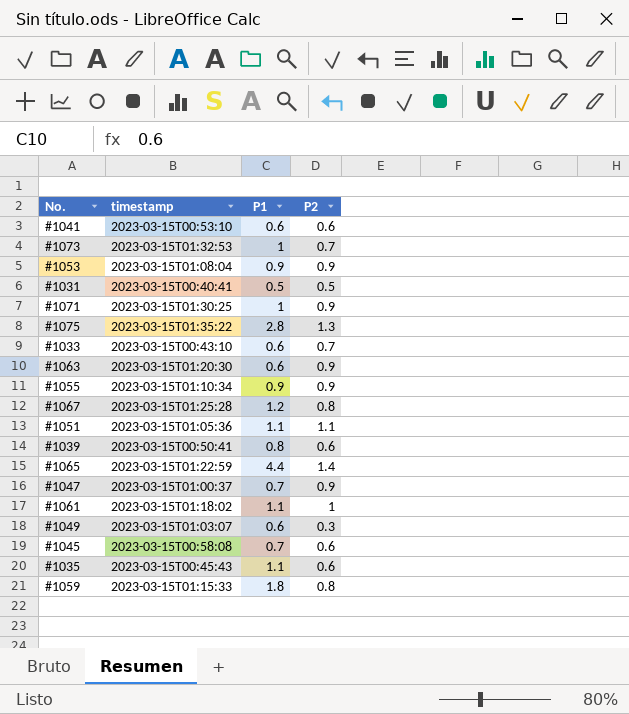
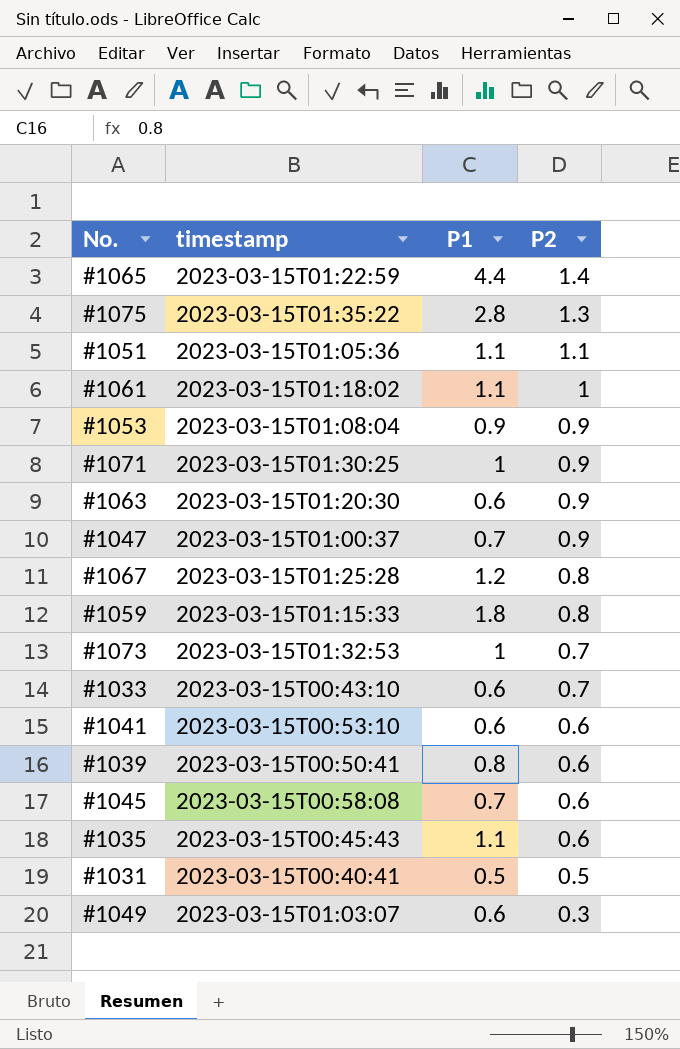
row order: none -> P2 descending
row #1055: 2023-03-15T01:10:34 | 0.9 | 0.9 -> none

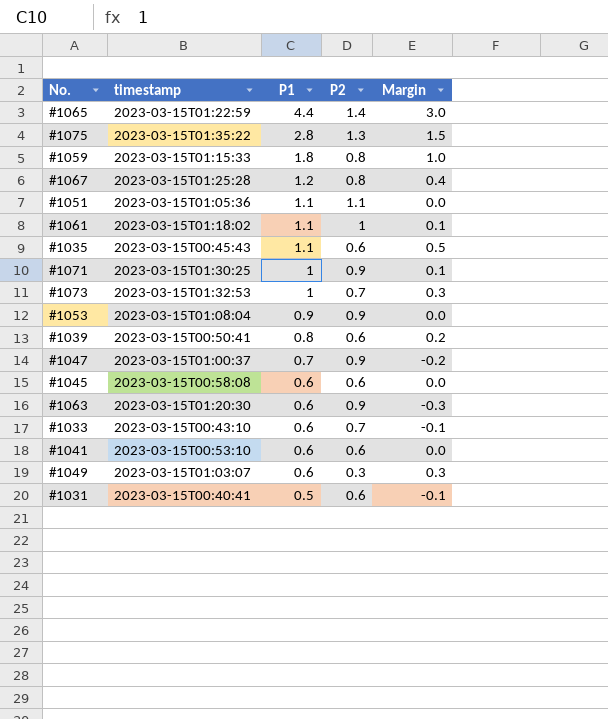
row order: P2 descending -> P1 descending
column Margin | formula: none -> [P1] - [P2]
#1045 | P1: 0.7 -> 0.6
#1031 | P2: 0.5 -> 0.6

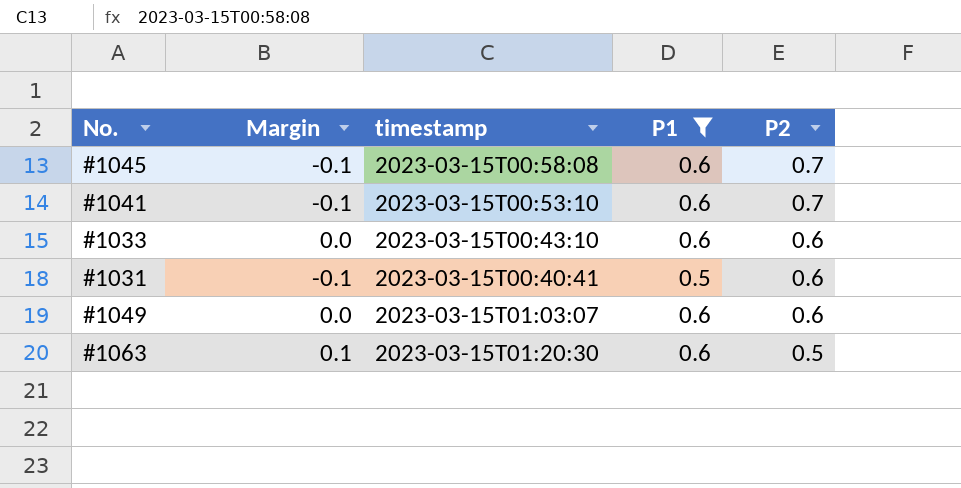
filter: none -> P1 <= 0.6
row order: P1 descending -> P2 descending
column Margin | position: 5 -> 2
#1045 | Margin: 0.0 -> -0.1
#1045 | P2: 0.6 -> 0.7
#1041 | Margin: 0.0 -> -0.1
#1041 | P2: 0.6 -> 0.7
#1033 | Margin: -0.1 -> 0.0
#1033 | P2: 0.7 -> 0.6
#1049 | Margin: 0.3 -> 0.0
#1049 | P2: 0.3 -> 0.6
#1063 | Margin: -0.3 -> 0.1
#1063 | P2: 0.9 -> 0.5

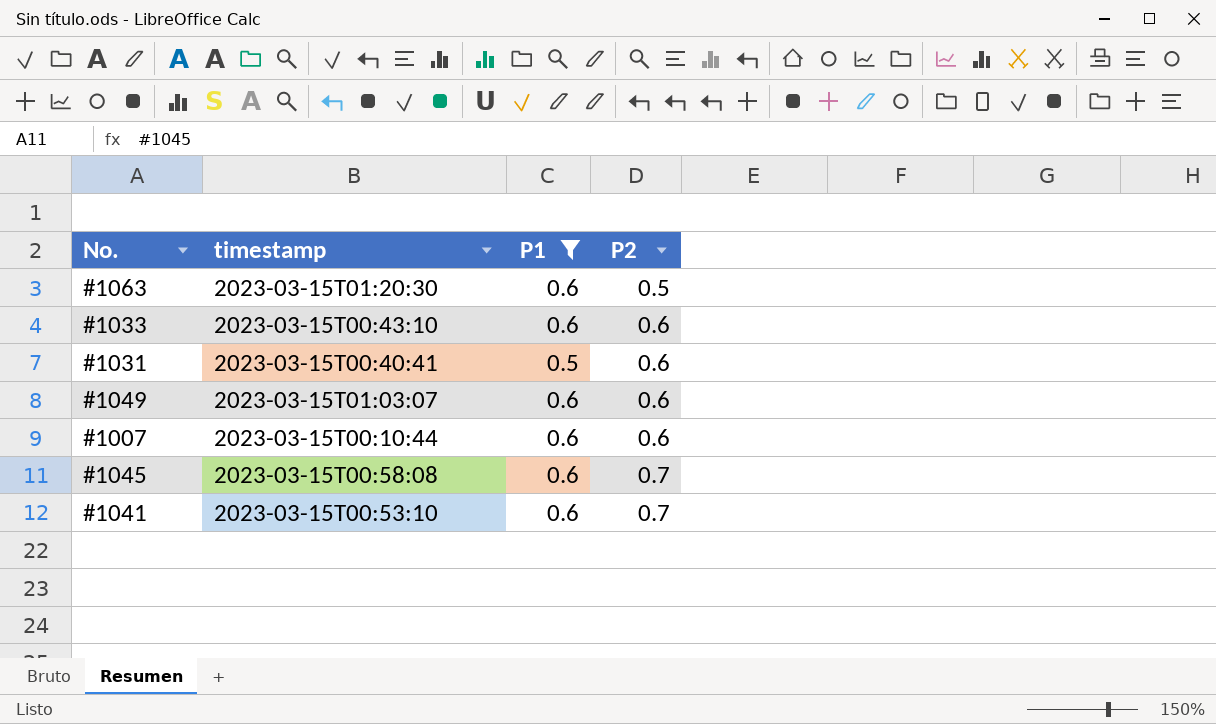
row order: P2 descending -> P2 ascending
column Margin | formula: [P1] - [P2] -> none
row #1007: none -> 2023-03-15T00:10:44 | 0.6 | 0.6

